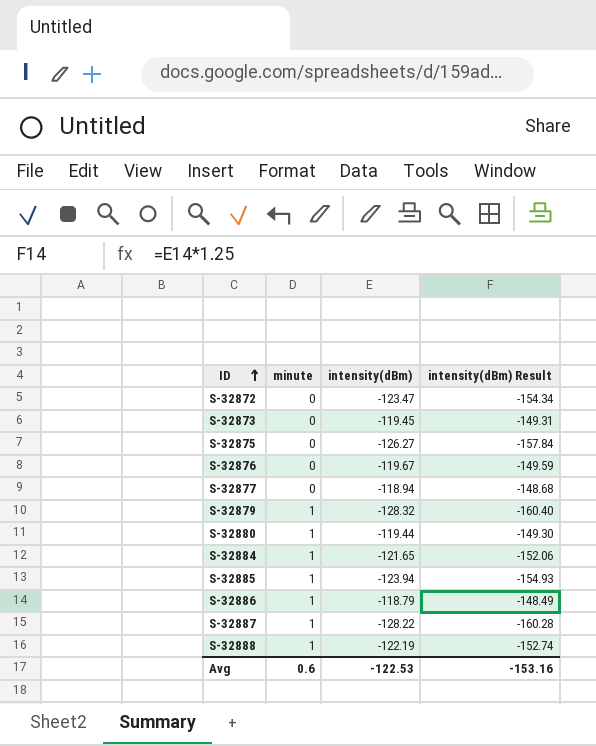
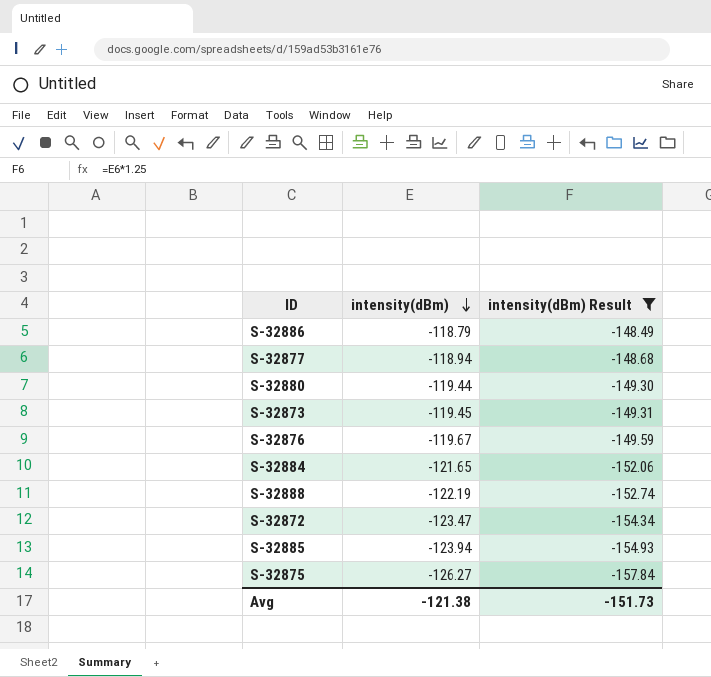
filter: none -> intensity(dBm) Result >= -157.84
row order: ID ascending -> intensity(dBm) descending
column minute | position: 2 -> none
Avg | intensity(dBm): -122.53 -> -121.38
Avg | intensity(dBm) Result: -153.16 -> -151.73

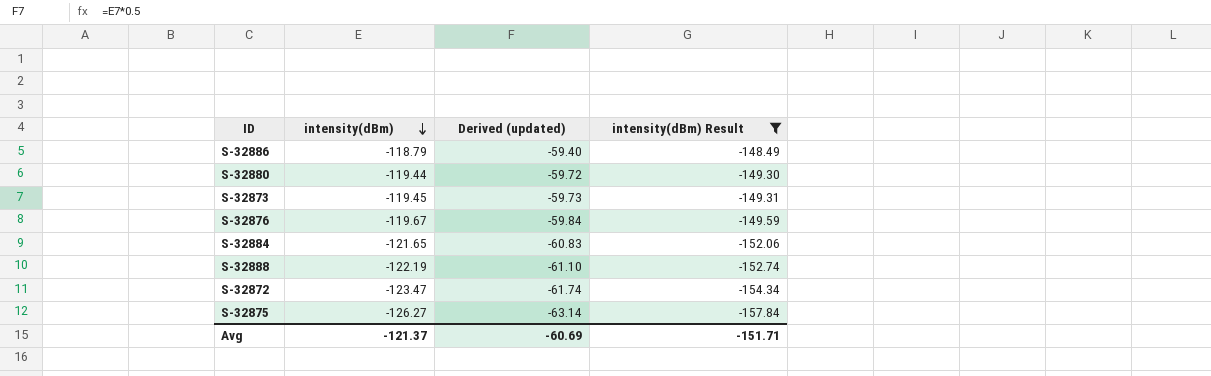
column Derived (updated) | formula: none -> [intensity(dBm)] * 0.5
row S-32877: -118.94 | -148.68 -> none
row S-32885: -123.94 | -154.93 -> none
Avg | intensity(dBm): -121.38 -> -121.37
Avg | intensity(dBm) Result: -151.73 -> -151.71

